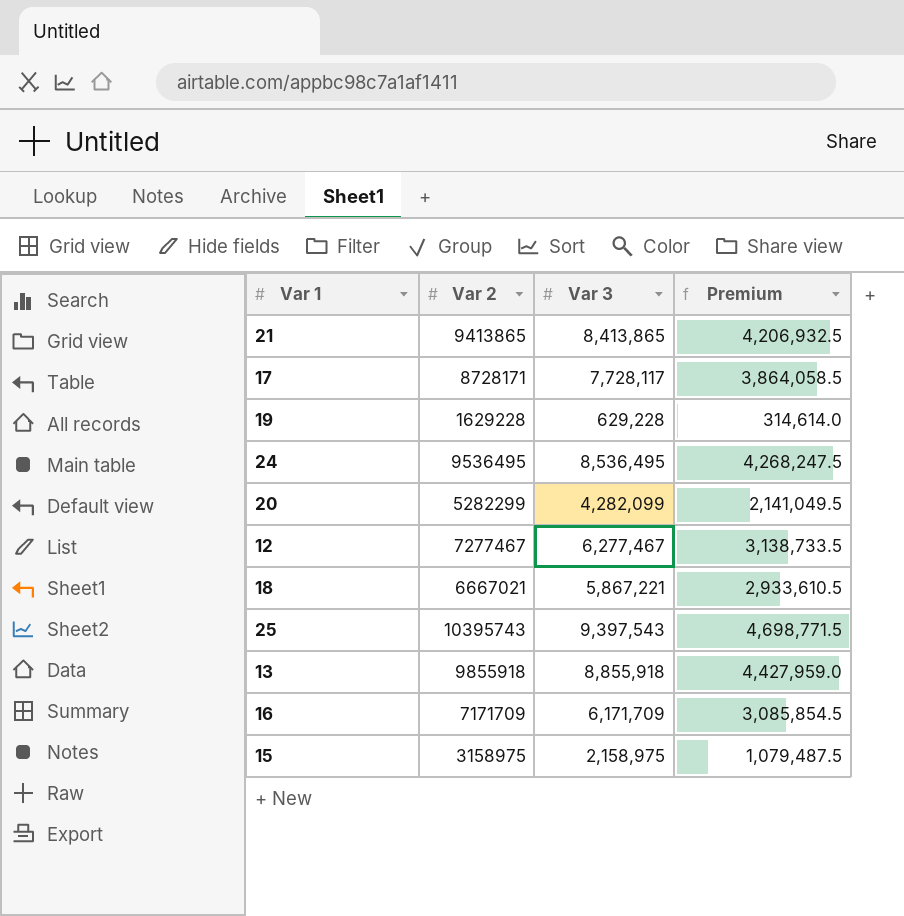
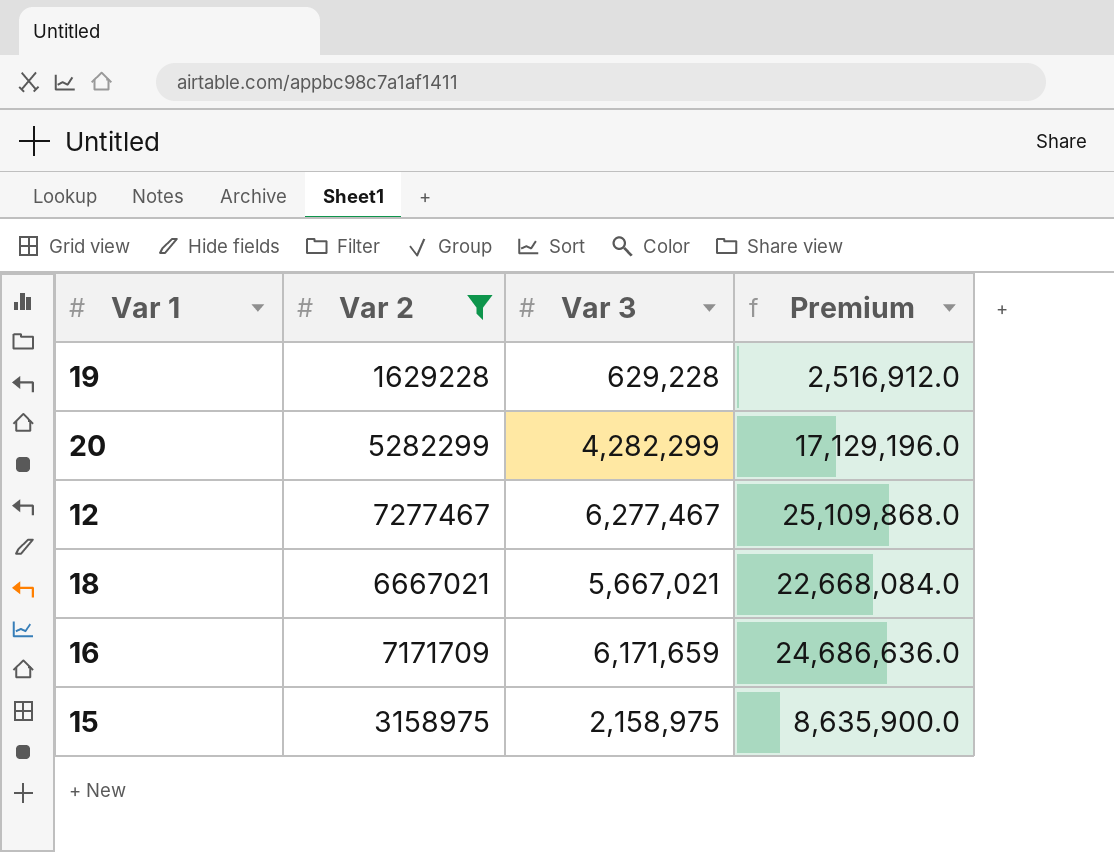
filter: none -> Var 2 <= 7277467
column Premium | formula: [Var 3] * 0.5 -> [Var 3] * 4
20 | Var 3: 4,282,099 -> 4,282,299
18 | Var 3: 5,867,221 -> 5,667,021
16 | Var 3: 6,171,709 -> 6,171,659

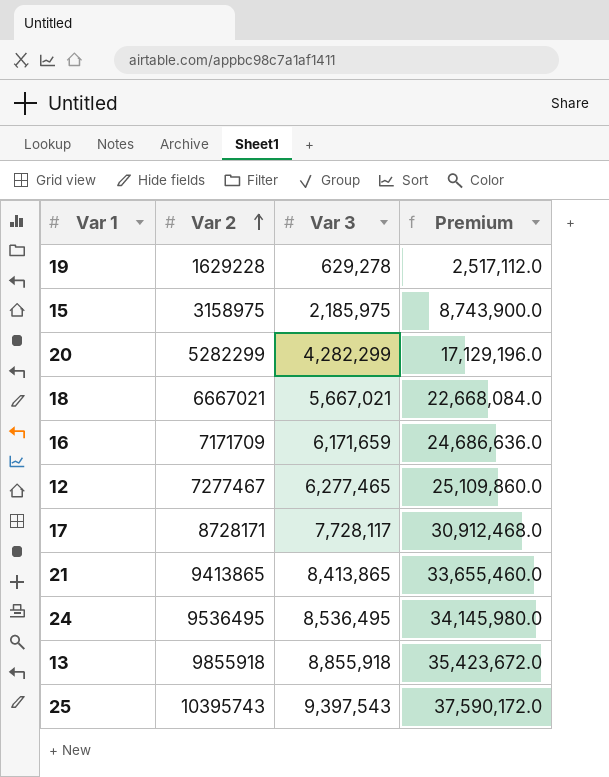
filter: Var 2 <= 7277467 -> none
row order: none -> Var 2 ascending
19 | Var 3: 629,228 -> 629,278
19 | Premium: 2,516,912.0 -> 2,517,112.0
15 | Var 3: 2,158,975 -> 2,185,975
15 | Premium: 8,635,900.0 -> 8,743,900.0
12 | Var 3: 6,277,467 -> 6,277,465
12 | Premium: 25,109,868.0 -> 25,109,860.0

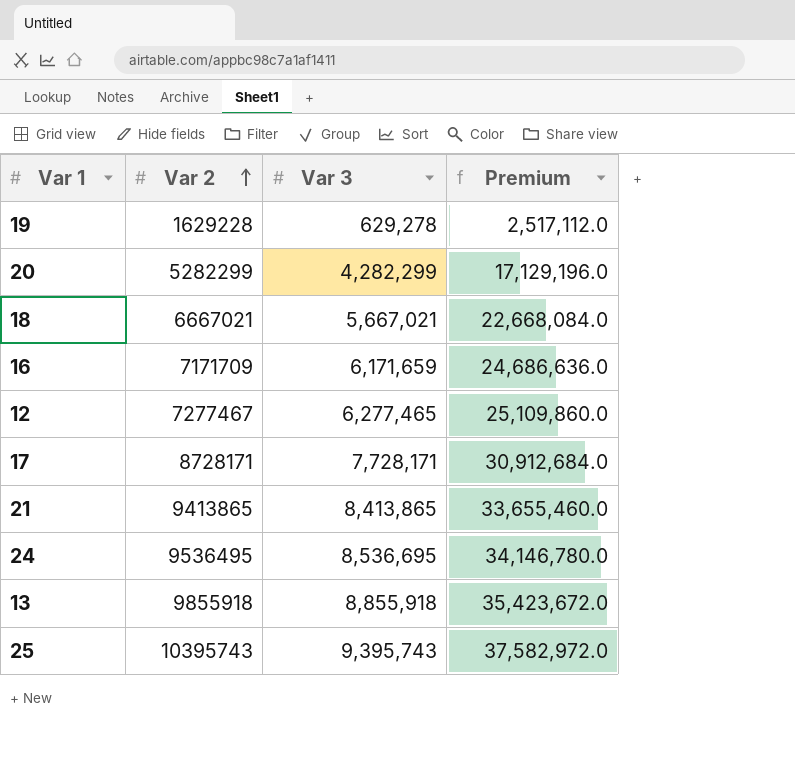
row 15: 3158975 | 2,185,975 | 8,743,900.0 -> none
17 | Var 3: 7,728,117 -> 7,728,171
17 | Premium: 30,912,468.0 -> 30,912,684.0
24 | Var 3: 8,536,495 -> 8,536,695
24 | Premium: 34,145,980.0 -> 34,146,780.0
25 | Var 3: 9,397,543 -> 9,395,743
25 | Premium: 37,590,172.0 -> 37,582,972.0

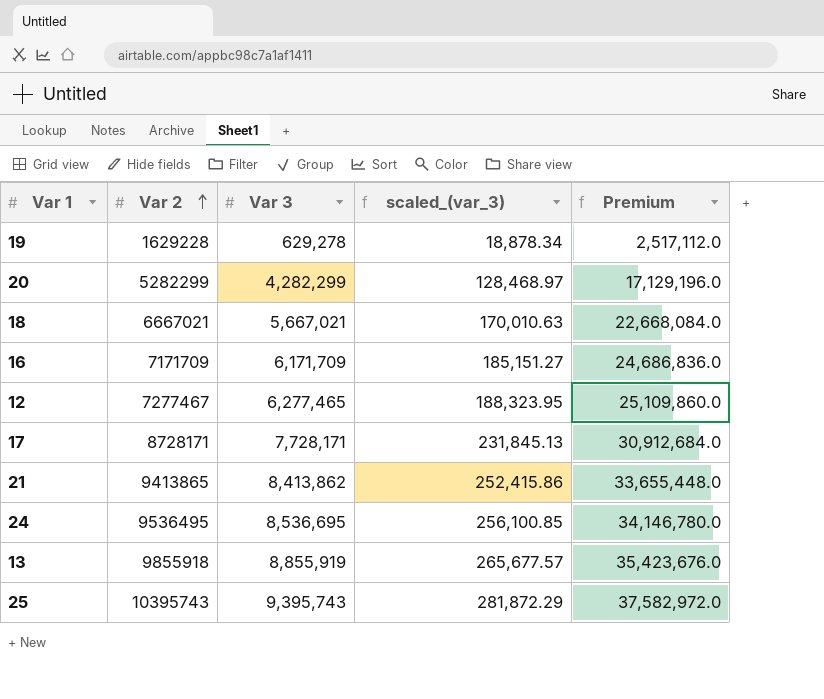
column scaled_(var_3) | formula: none -> [Var 3] * 0.03
16 | Var 3: 6,171,659 -> 6,171,709
16 | Premium: 24,686,636.0 -> 24,686,836.0
21 | Var 3: 8,413,865 -> 8,413,862
21 | Premium: 33,655,460.0 -> 33,655,448.0
13 | Var 3: 8,855,918 -> 8,855,919
13 | Premium: 35,423,672.0 -> 35,423,676.0

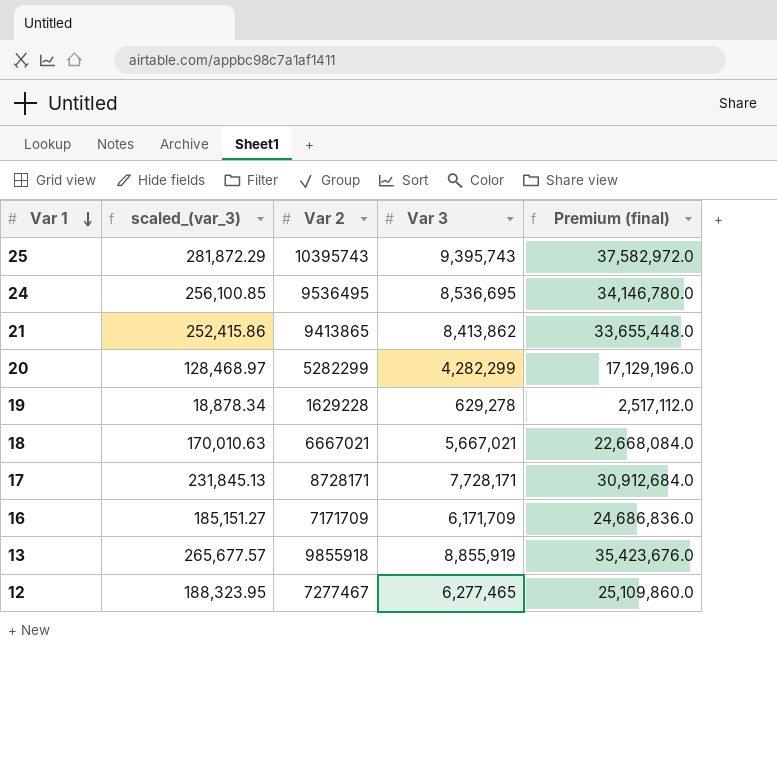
row order: Var 2 ascending -> Var 1 descending
column scaled_(var_3) | position: 4 -> 2
column name: Premium -> Premium (final)

